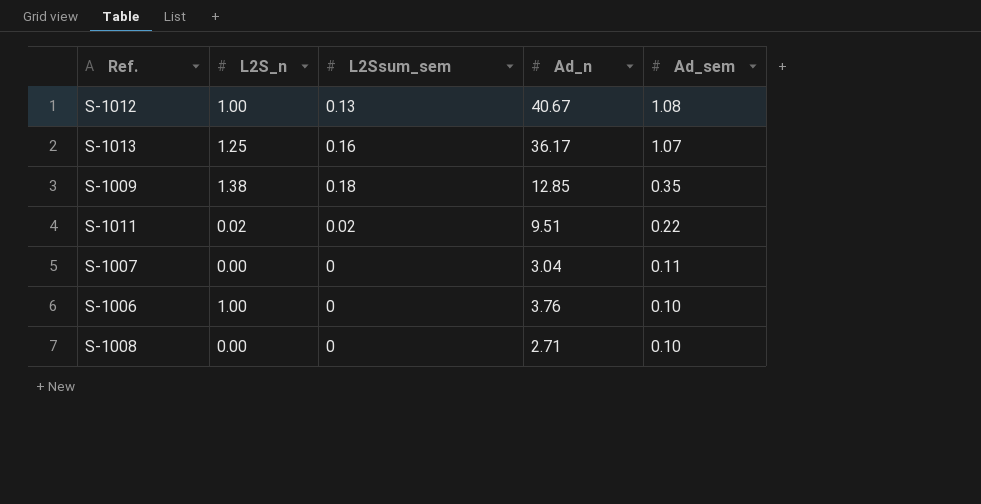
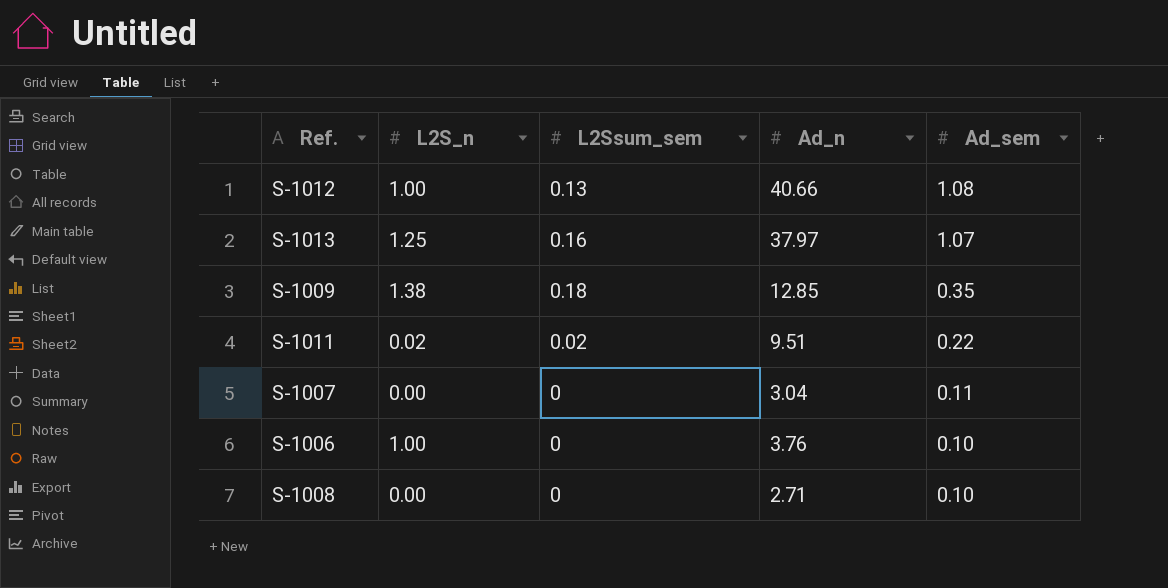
S-1012 | Ad_n: 40.67 -> 40.66
S-1013 | Ad_n: 36.17 -> 37.97

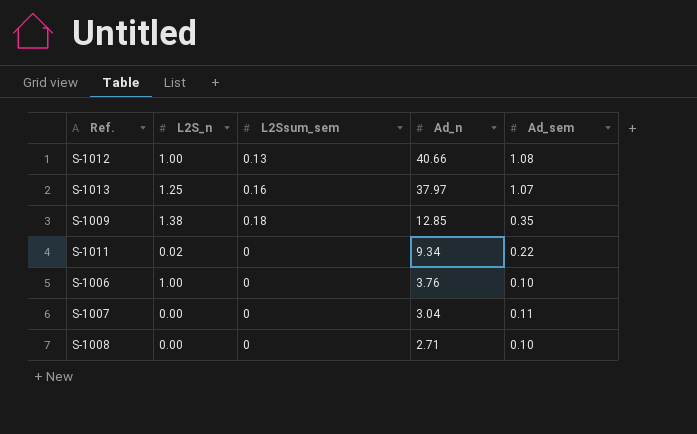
row order: Ad_sem descending -> Ad_n descending
S-1011 | L2Ssum_sem: 0.02 -> 0
S-1011 | Ad_n: 9.51 -> 9.34

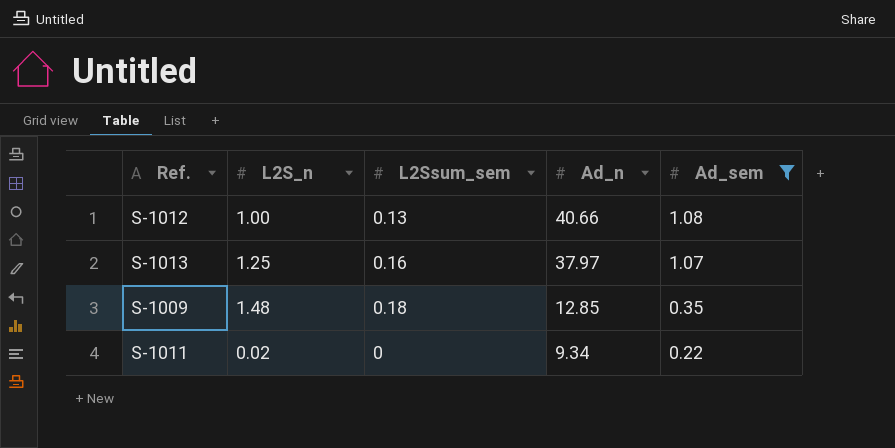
filter: none -> Ad_sem >= 0.22
S-1009 | L2S_n: 1.38 -> 1.48

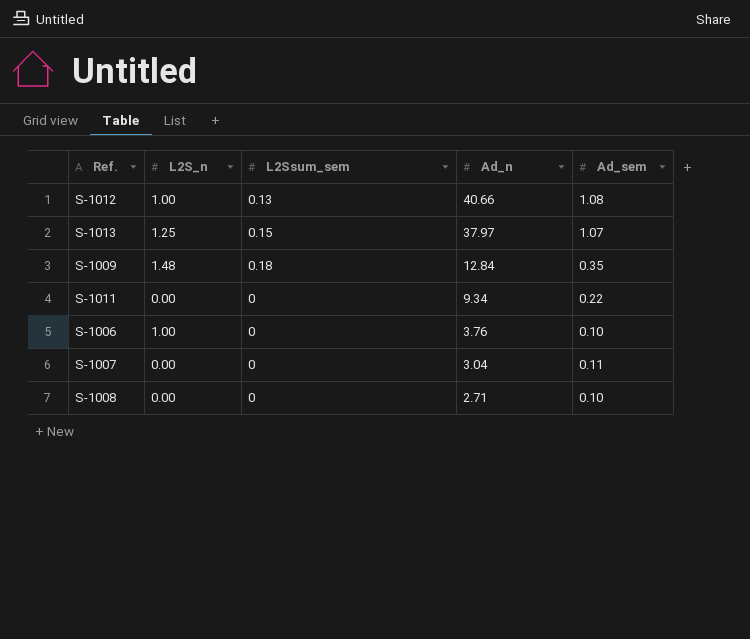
filter: Ad_sem >= 0.22 -> none
S-1013 | L2Ssum_sem: 0.16 -> 0.15
S-1009 | Ad_n: 12.85 -> 12.84
S-1011 | L2S_n: 0.02 -> 0.00

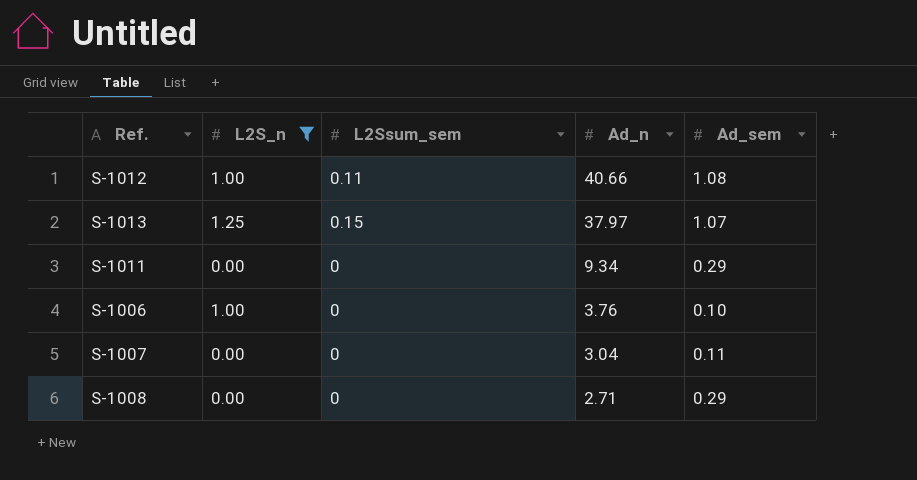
filter: none -> L2S_n != 1.48
S-1012 | L2Ssum_sem: 0.13 -> 0.11
S-1011 | Ad_sem: 0.22 -> 0.29
S-1008 | Ad_sem: 0.10 -> 0.29

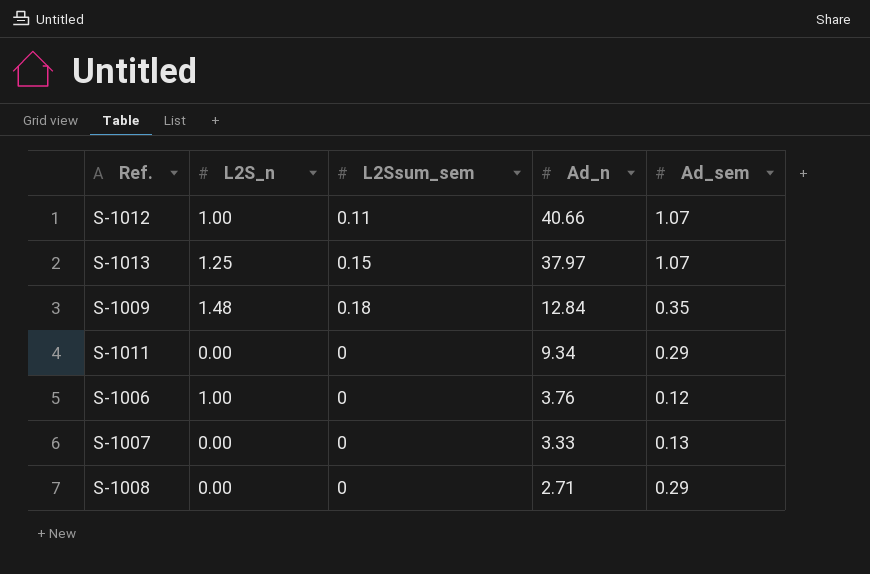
filter: L2S_n != 1.48 -> none
S-1012 | Ad_sem: 1.08 -> 1.07
S-1006 | Ad_sem: 0.10 -> 0.12
S-1007 | Ad_n: 3.04 -> 3.33
S-1007 | Ad_sem: 0.11 -> 0.13

